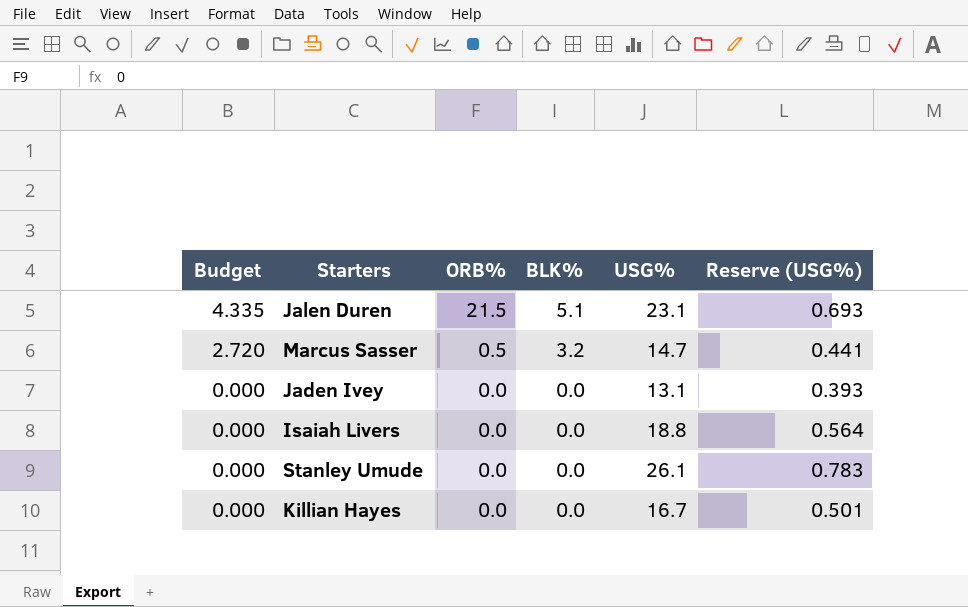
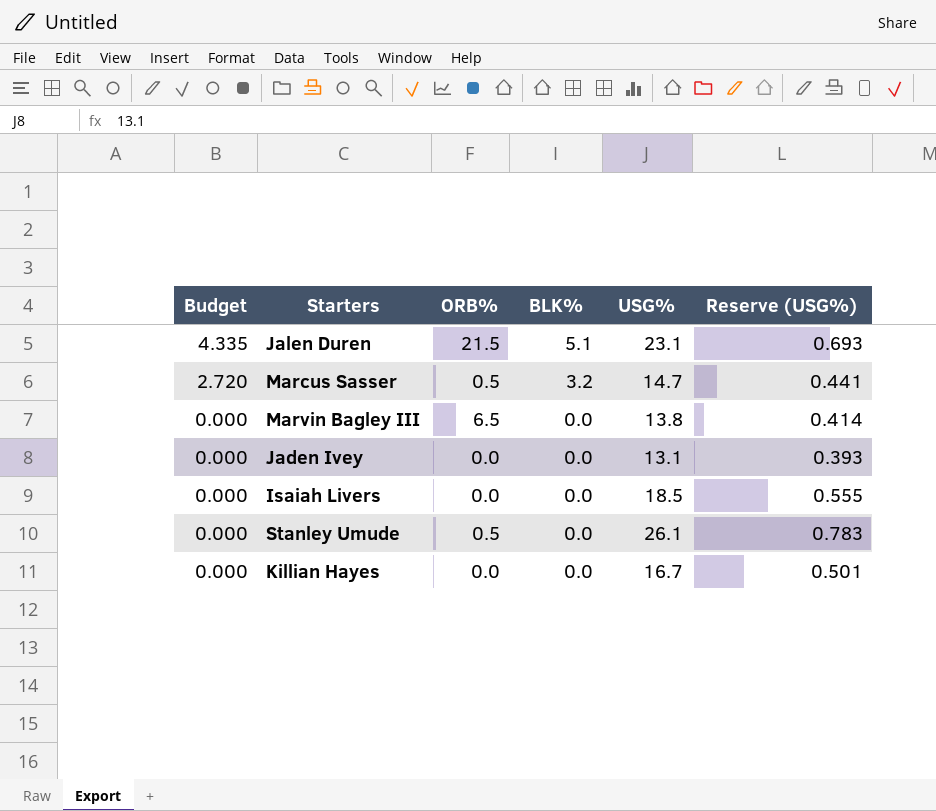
row Marvin Bagley III: none -> 0.000 | 6.5 | 0.0 | 13.8 | 0.414
Isaiah Livers | USG%: 18.8 -> 18.5
Isaiah Livers | Reserve (USG%): 0.564 -> 0.555
Stanley Umude | ORB%: 0.0 -> 0.5

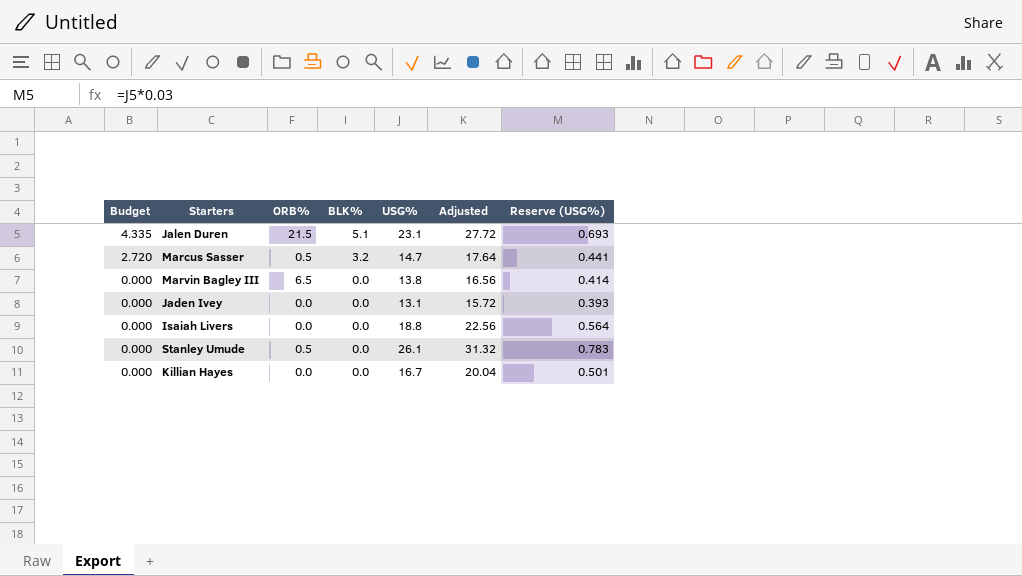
column Adjusted | formula: none -> [USG%] * 1.2
Isaiah Livers | USG%: 18.5 -> 18.8
Isaiah Livers | Reserve (USG%): 0.555 -> 0.564

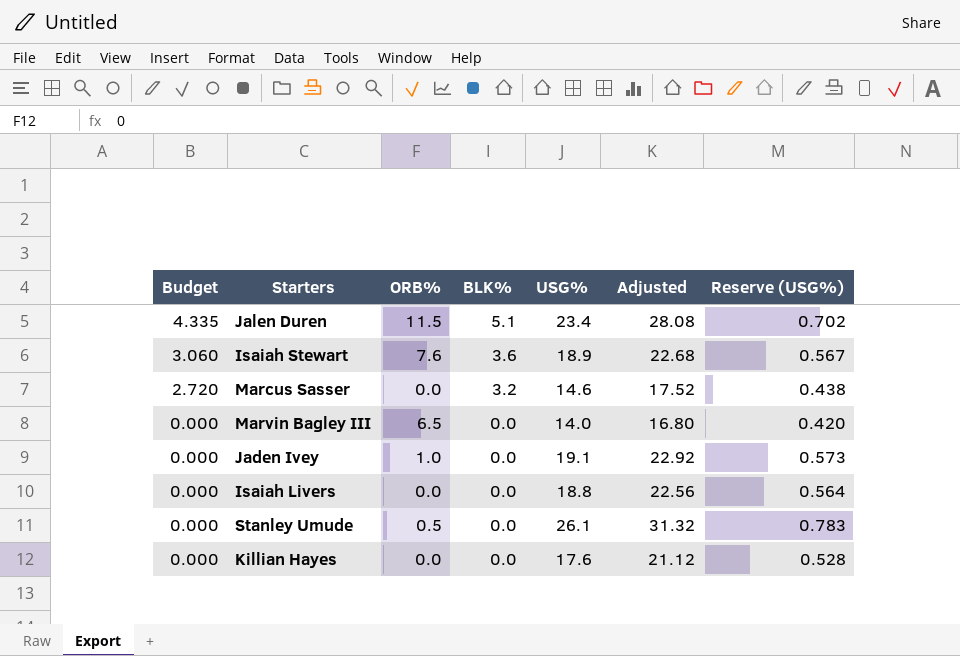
Jalen Duren | ORB%: 21.5 -> 11.5
Jalen Duren | USG%: 23.1 -> 23.4
Jalen Duren | Adjusted: 27.72 -> 28.08
Jalen Duren | Reserve (USG%): 0.693 -> 0.702
row Isaiah Stewart: none -> 3.060 | 7.6 | 3.6 | 18.9 | 22.68 | 0.567
Marcus Sasser | ORB%: 0.5 -> 0.0
Marcus Sasser | USG%: 14.7 -> 14.6
Marcus Sasser | Adjusted: 17.64 -> 17.52
Marcus Sasser | Reserve (USG%): 0.441 -> 0.438
Marvin Bagley III | USG%: 13.8 -> 14.0
Marvin Bagley III | Adjusted: 16.56 -> 16.80
Marvin Bagley III | Reserve (USG%): 0.414 -> 0.420
Jaden Ivey | ORB%: 0.0 -> 1.0
Jaden Ivey | USG%: 13.1 -> 19.1
Jaden Ivey | Adjusted: 15.72 -> 22.92
Jaden Ivey | Reserve (USG%): 0.393 -> 0.573
Killian Hayes | USG%: 16.7 -> 17.6
Killian Hayes | Adjusted: 20.04 -> 21.12
Killian Hayes | Reserve (USG%): 0.501 -> 0.528

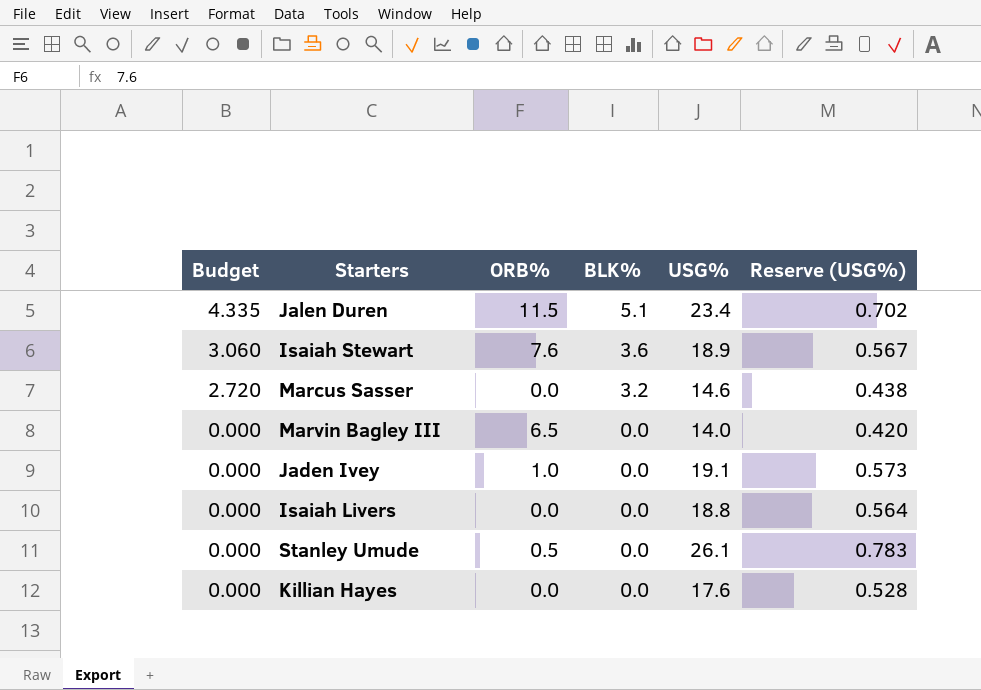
column Adjusted | formula: [USG%] * 1.2 -> none

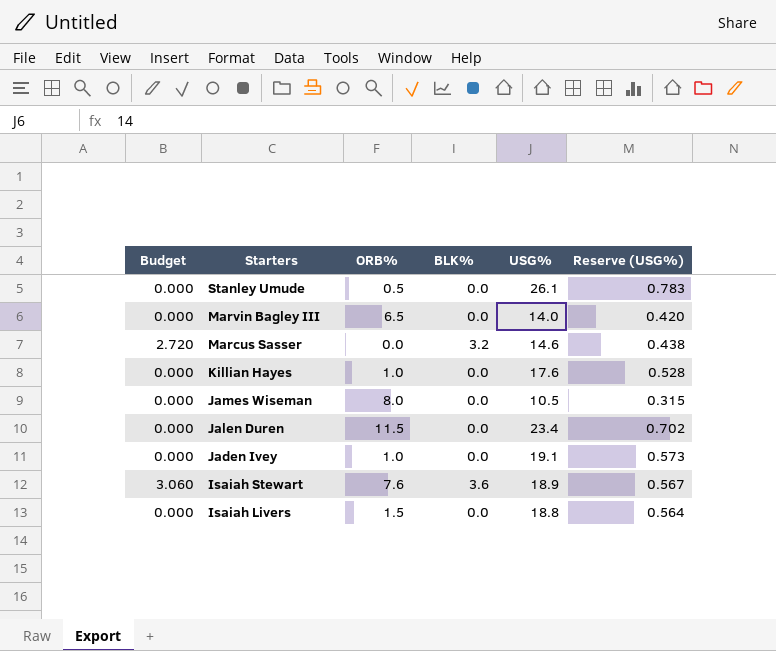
row order: Budget descending -> Starters descending
Killian Hayes | ORB%: 0.0 -> 1.0
row James Wiseman: none -> 0.000 | 8.0 | 0.0 | 10.5 | 0.315
Jalen Duren | Budget: 4.335 -> 0.000
Jalen Duren | BLK%: 5.1 -> 0.0
Isaiah Livers | ORB%: 0.0 -> 1.5

